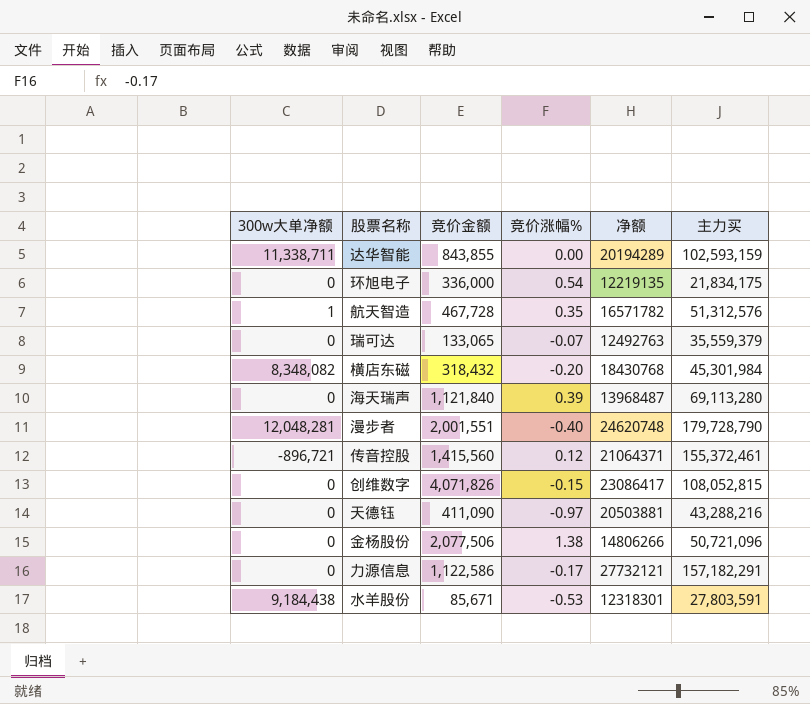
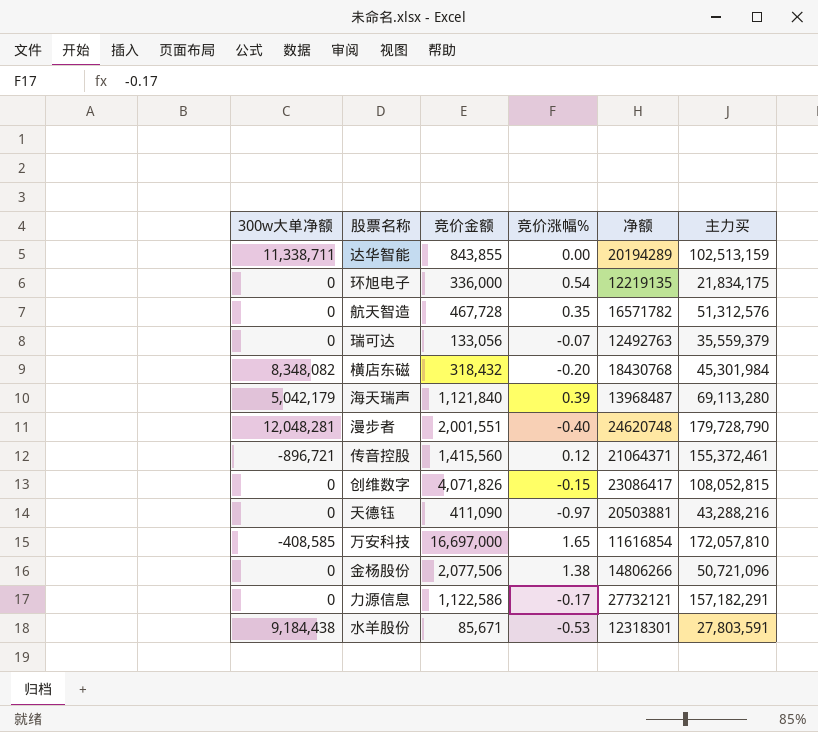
达华智能 | 主力买: 102,593,159 -> 102,513,159
航天智造 | 300w大单净额: 1 -> 0
瑞可达 | 竞价金额: 133,065 -> 133,056
海天瑞声 | 300w大单净额: 0 -> 5,042,179
row 万安科技: none -> -408,585 | 16,697,000 | 1.65 | 11616854 | 172,057,810

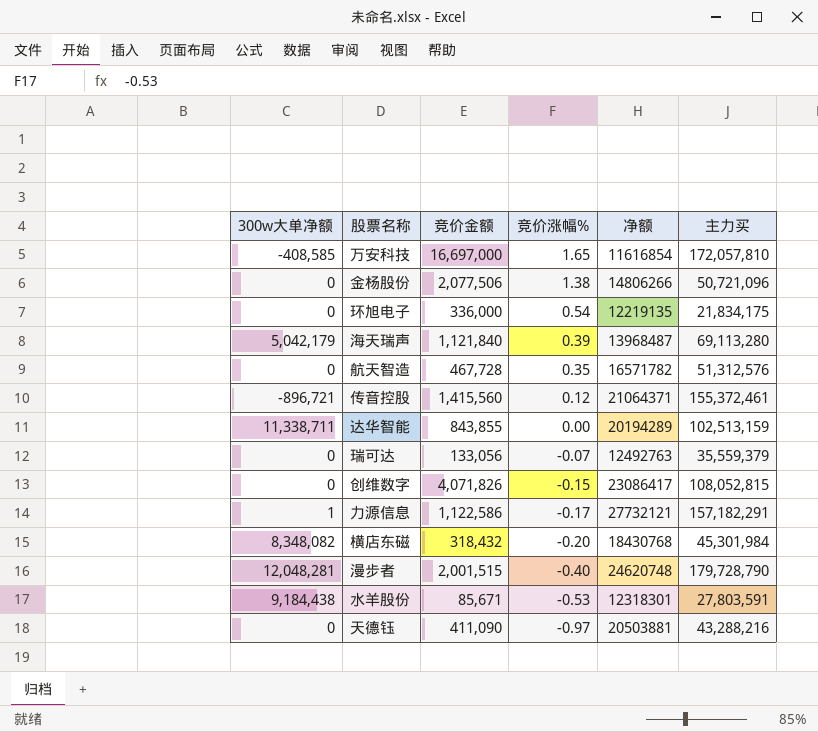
row order: none -> 竞价涨幅% descending
力源信息 | 300w大单净额: 0 -> 1
漫步者 | 竞价金额: 2,001,551 -> 2,001,515

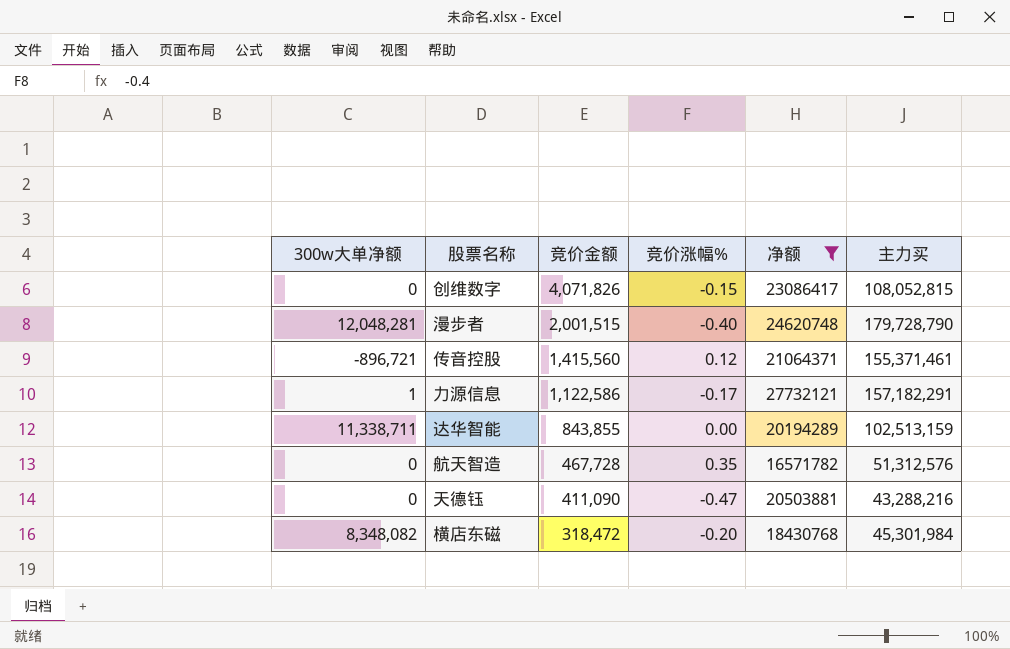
filter: none -> 净额 >= 16571782
row order: 竞价涨幅% descending -> 竞价金额 descending
传音控股 | 主力买: 155,372,461 -> 155,371,461
天德钰 | 竞价涨幅%: -0.97 -> -0.47
横店东磁 | 竞价金额: 318,432 -> 318,472

